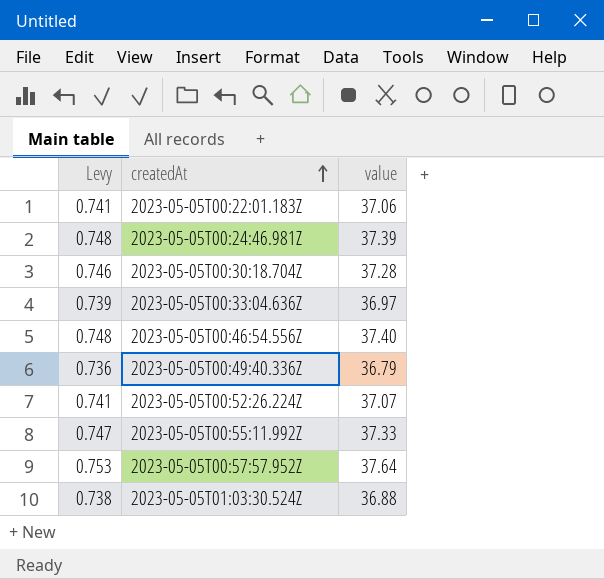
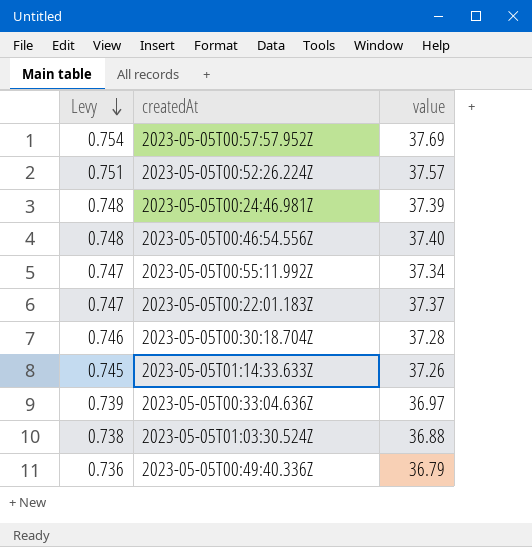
row order: createdAt ascending -> Levy descending
2023-05-05T00:57:57.952Z | Levy: 0.753 -> 0.754
2023-05-05T00:57:57.952Z | value: 37.64 -> 37.69
2023-05-05T00:52:26.224Z | Levy: 0.741 -> 0.751
2023-05-05T00:52:26.224Z | value: 37.07 -> 37.57
2023-05-05T00:55:11.992Z | value: 37.33 -> 37.34
2023-05-05T00:22:01.183Z | Levy: 0.741 -> 0.747
2023-05-05T00:22:01.183Z | value: 37.06 -> 37.37
row 2023-05-05T01:14:33.633Z: none -> 0.745 | 37.26

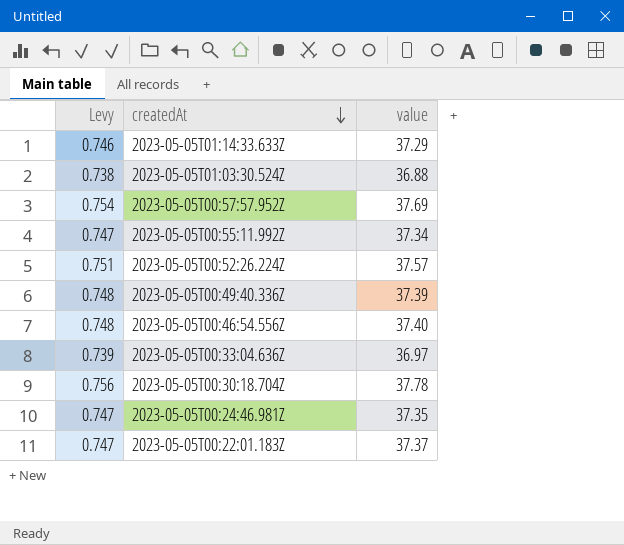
row order: Levy descending -> createdAt descending
2023-05-05T01:14:33.633Z | Levy: 0.745 -> 0.746
2023-05-05T01:14:33.633Z | value: 37.26 -> 37.29
2023-05-05T00:49:40.336Z | Levy: 0.736 -> 0.748
2023-05-05T00:49:40.336Z | value: 36.79 -> 37.39
2023-05-05T00:30:18.704Z | Levy: 0.746 -> 0.756
2023-05-05T00:30:18.704Z | value: 37.28 -> 37.78
2023-05-05T00:24:46.981Z | Levy: 0.748 -> 0.747
2023-05-05T00:24:46.981Z | value: 37.39 -> 37.35

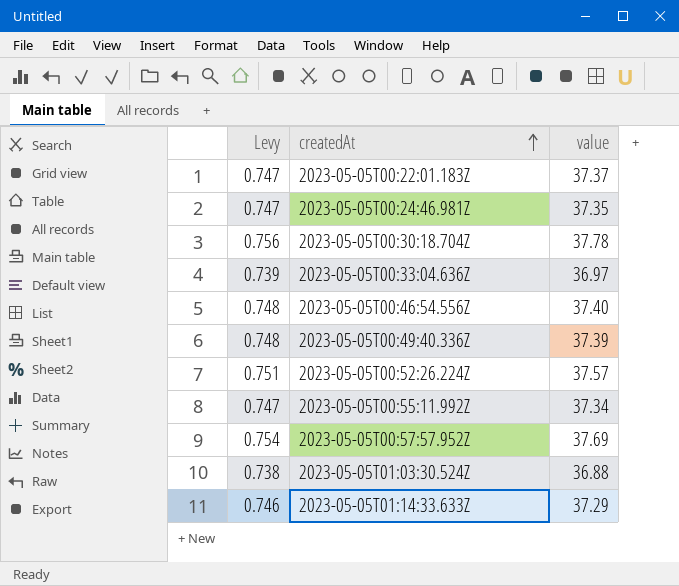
row order: createdAt descending -> createdAt ascending

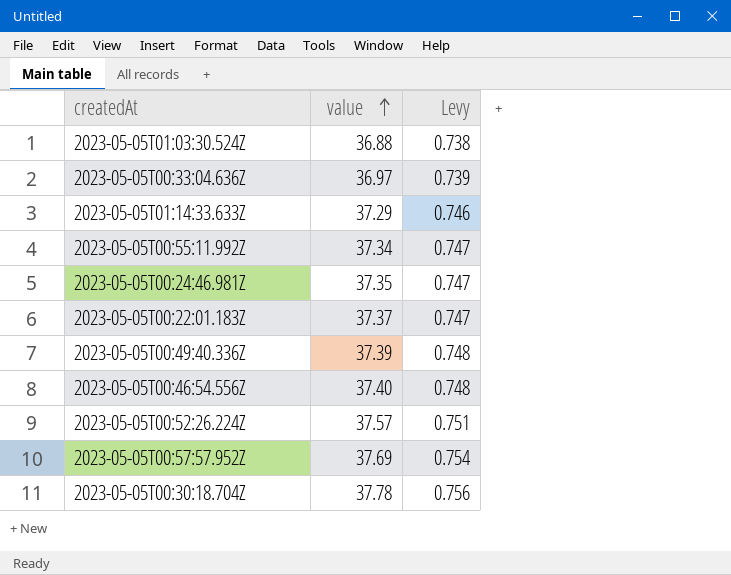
row order: createdAt ascending -> value ascending
column Levy | position: 1 -> 3

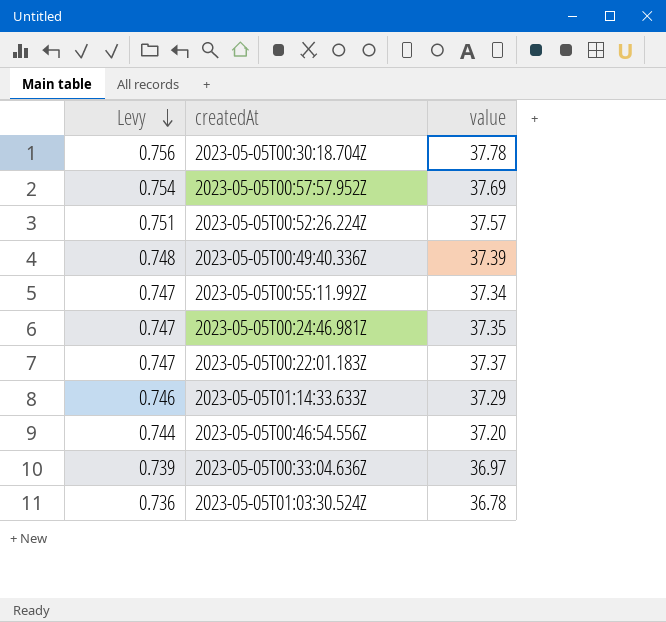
row order: value ascending -> Levy descending
column Levy | position: 3 -> 1
2023-05-05T00:46:54.556Z | Levy: 0.748 -> 0.744
2023-05-05T00:46:54.556Z | value: 37.40 -> 37.20
2023-05-05T01:03:30.524Z | Levy: 0.738 -> 0.736
2023-05-05T01:03:30.524Z | value: 36.88 -> 36.78

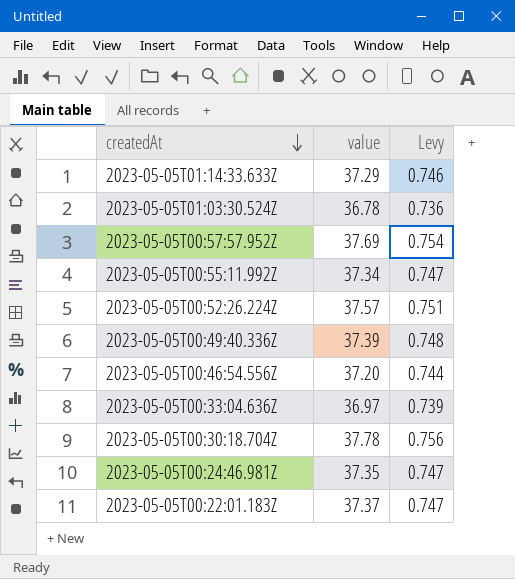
row order: Levy descending -> createdAt descending
column Levy | position: 1 -> 3

